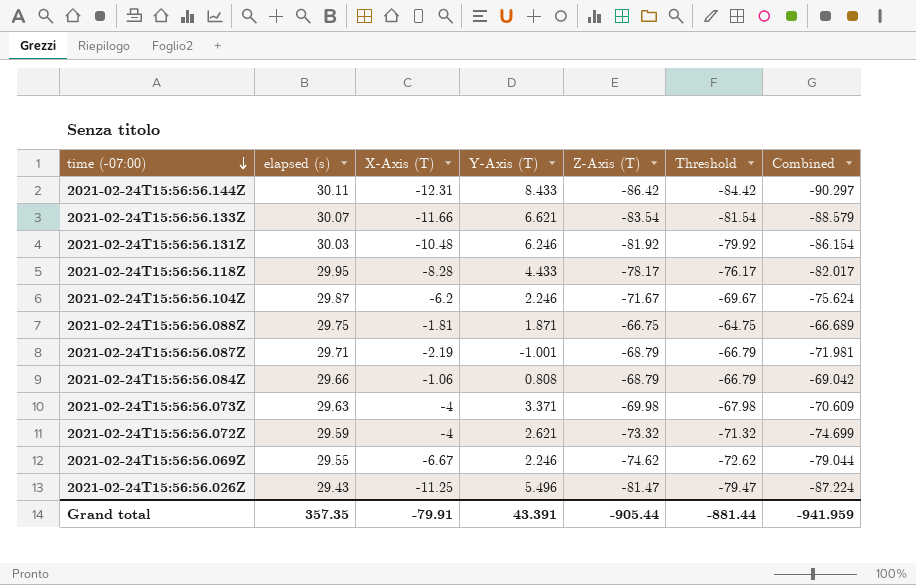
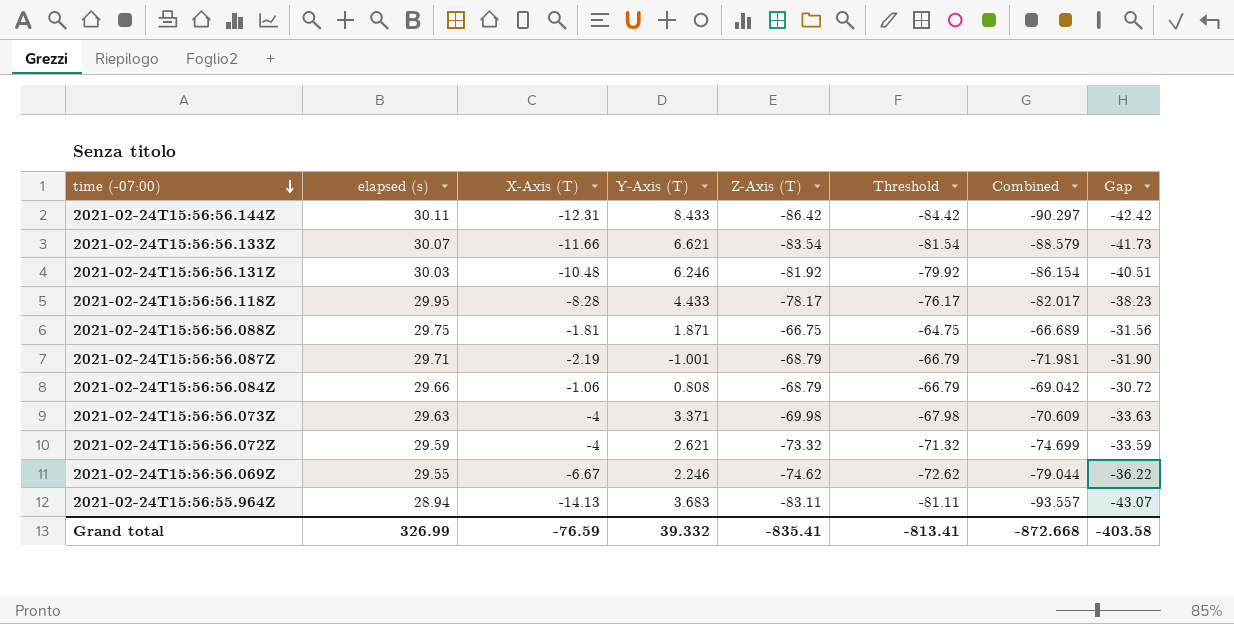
column Gap | formula: none -> [X-Axis (T)] - [elapsed (s)]
row 2021-02-24T15:56:56.104Z: 29.87 | -6.2 | 2.246 | -71.67 | -69.67 | -75.624 -> none
row 2021-02-24T15:56:56.026Z: 29.43 | -11.25 | 5.496 | -81.47 | -79.47 | -87.224 -> none
row 2021-02-24T15:56:55.964Z: none -> 28.94 | -14.13 | 3.683 | -83.11 | -81.11 | -93.557 | -43.07
Grand total | elapsed (s): 357.35 -> 326.99
Grand total | X-Axis (T): -79.91 -> -76.59
Grand total | Y-Axis (T): 43.391 -> 39.332
Grand total | Z-Axis (T): -905.44 -> -835.41
Grand total | Threshold: -881.44 -> -813.41
Grand total | Combined: -941.959 -> -872.668

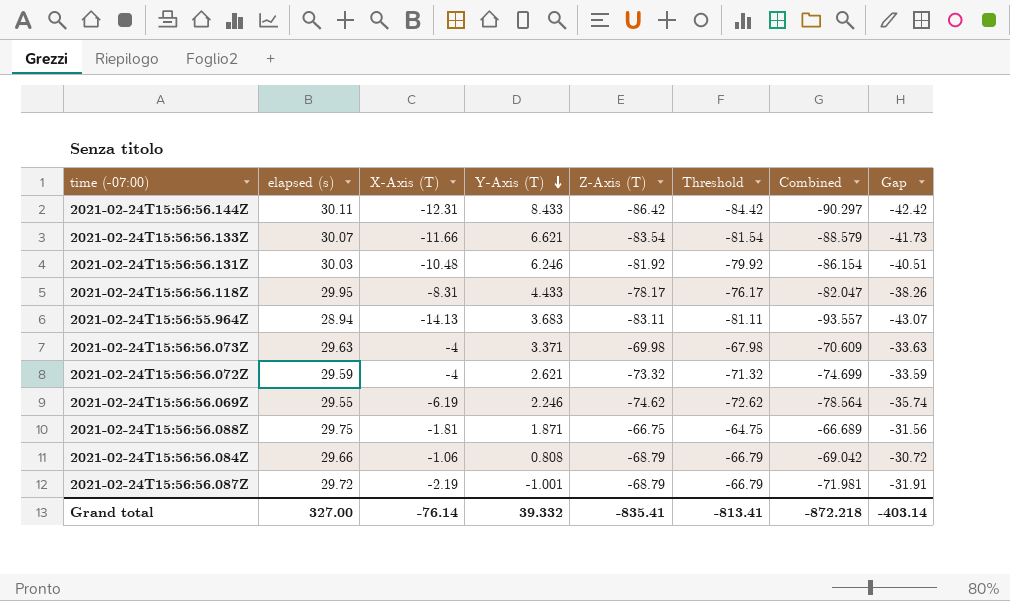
row order: time (-07:00) descending -> Y-Axis (T) descending
2021-02-24T15:56:56.118Z | X-Axis (T): -8.28 -> -8.31
2021-02-24T15:56:56.118Z | Combined: -82.017 -> -82.047
2021-02-24T15:56:56.118Z | Gap: -38.23 -> -38.26
2021-02-24T15:56:56.069Z | X-Axis (T): -6.67 -> -6.19
2021-02-24T15:56:56.069Z | Combined: -79.044 -> -78.564
2021-02-24T15:56:56.069Z | Gap: -36.22 -> -35.74
2021-02-24T15:56:56.087Z | elapsed (s): 29.71 -> 29.72
2021-02-24T15:56:56.087Z | Gap: -31.90 -> -31.91
Grand total | elapsed (s): 326.99 -> 327.00
Grand total | X-Axis (T): -76.59 -> -76.14
Grand total | Combined: -872.668 -> -872.218
Grand total | Gap: -403.58 -> -403.14

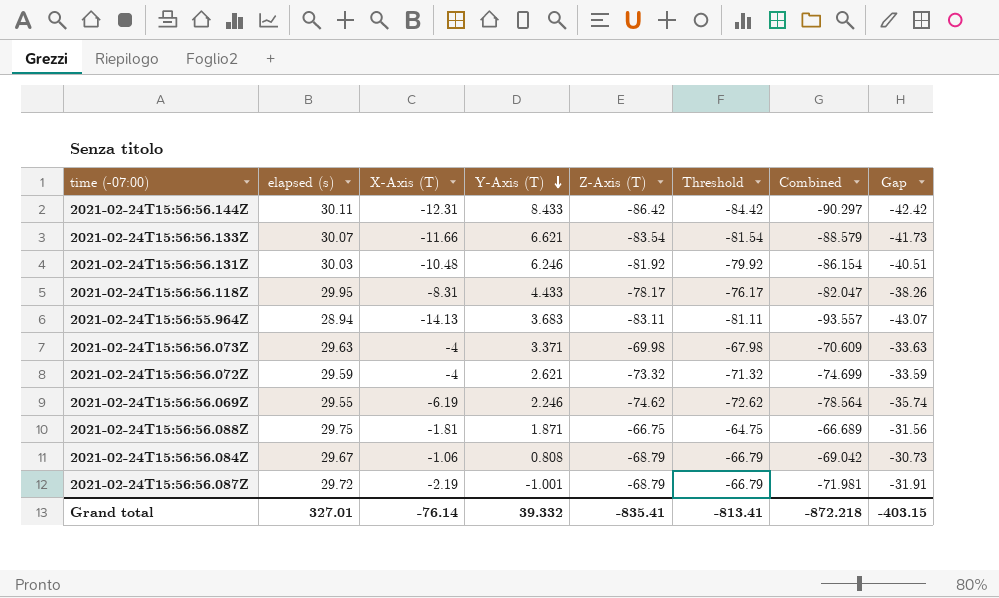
2021-02-24T15:56:56.084Z | elapsed (s): 29.66 -> 29.67
2021-02-24T15:56:56.084Z | Gap: -30.72 -> -30.73
Grand total | elapsed (s): 327.00 -> 327.01
Grand total | Gap: -403.14 -> -403.15

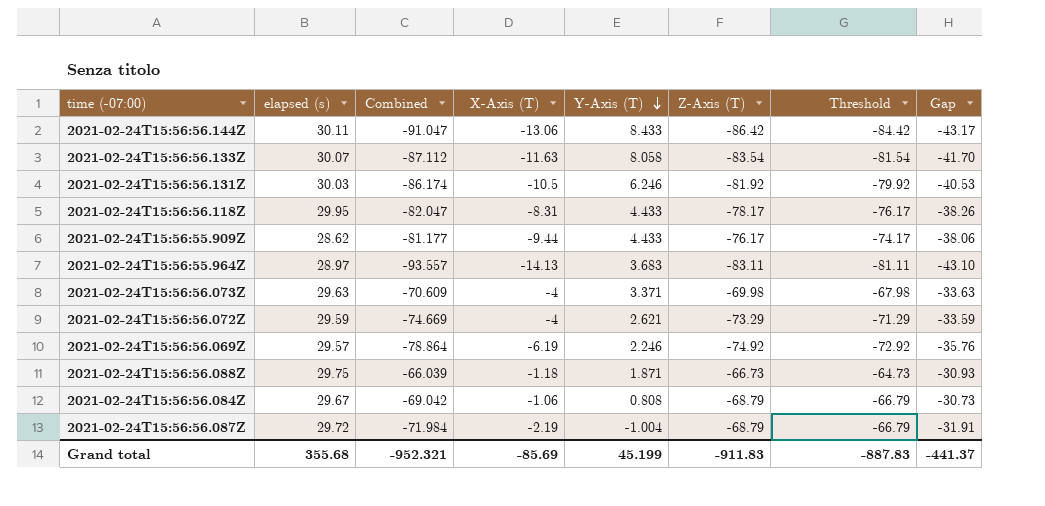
column Combined | position: 7 -> 3
2021-02-24T15:56:56.144Z | Combined: -90.297 -> -91.047
2021-02-24T15:56:56.144Z | X-Axis (T): -12.31 -> -13.06
2021-02-24T15:56:56.144Z | Gap: -42.42 -> -43.17
2021-02-24T15:56:56.133Z | Combined: -88.579 -> -87.112
2021-02-24T15:56:56.133Z | X-Axis (T): -11.66 -> -11.63
2021-02-24T15:56:56.133Z | Y-Axis (T): 6.621 -> 8.058
2021-02-24T15:56:56.133Z | Gap: -41.73 -> -41.70
2021-02-24T15:56:56.131Z | Combined: -86.154 -> -86.174
2021-02-24T15:56:56.131Z | X-Axis (T): -10.48 -> -10.5
2021-02-24T15:56:56.131Z | Gap: -40.51 -> -40.53
row 2021-02-24T15:56:55.909Z: none -> 28.62 | -81.177 | -9.44 | 4.433 | -76.17 | -74.17 | -38.06
2021-02-24T15:56:55.964Z | elapsed (s): 28.94 -> 28.97
2021-02-24T15:56:55.964Z | Gap: -43.07 -> -43.10
2021-02-24T15:56:56.072Z | Combined: -74.699 -> -74.669
2021-02-24T15:56:56.072Z | Z-Axis (T): -73.32 -> -73.29
2021-02-24T15:56:56.072Z | Threshold: -71.32 -> -71.29
2021-02-24T15:56:56.069Z | elapsed (s): 29.55 -> 29.57
2021-02-24T15:56:56.069Z | Combined: -78.564 -> -78.864
2021-02-24T15:56:56.069Z | Z-Axis (T): -74.62 -> -74.92
2021-02-24T15:56:56.069Z | Threshold: -72.62 -> -72.92
2021-02-24T15:56:56.069Z | Gap: -35.74 -> -35.76
2021-02-24T15:56:56.088Z | Combined: -66.689 -> -66.039
2021-02-24T15:56:56.088Z | X-Axis (T): -1.81 -> -1.18
2021-02-24T15:56:56.088Z | Z-Axis (T): -66.75 -> -66.73
2021-02-24T15:56:56.088Z | Threshold: -64.75 -> -64.73
2021-02-24T15:56:56.088Z | Gap: -31.56 -> -30.93
2021-02-24T15:56:56.087Z | Combined: -71.981 -> -71.984
2021-02-24T15:56:56.087Z | Y-Axis (T): -1.001 -> -1.004
Grand total | elapsed (s): 327.01 -> 355.68
Grand total | Combined: -872.218 -> -952.321
Grand total | X-Axis (T): -76.14 -> -85.69
Grand total | Y-Axis (T): 39.332 -> 45.199
Grand total | Z-Axis (T): -835.41 -> -911.83
Grand total | Threshold: -813.41 -> -887.83
Grand total | Gap: -403.15 -> -441.37

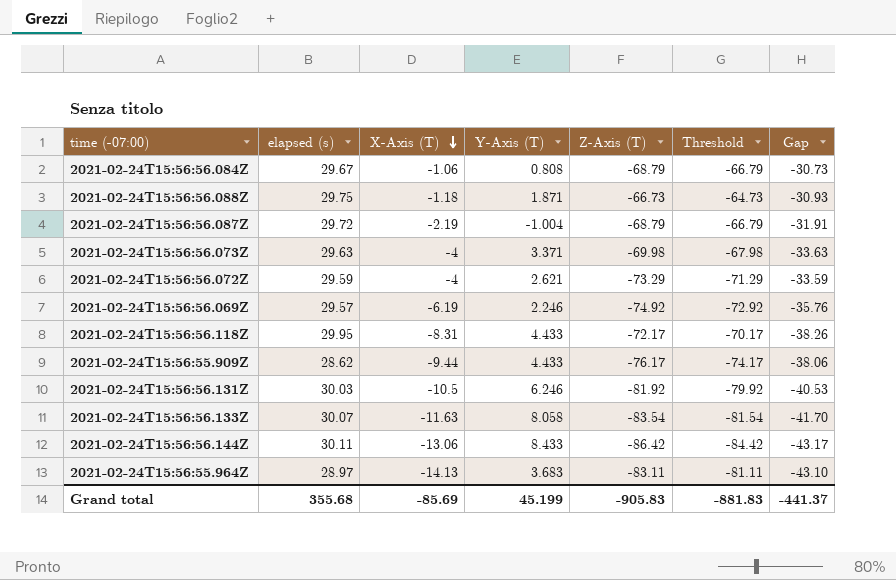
row order: Y-Axis (T) descending -> X-Axis (T) descending
column Combined | formula: [X-Axis (T)] + [Y-Axis (T)] + [Z-Axis (T)] -> none
2021-02-24T15:56:56.118Z | Z-Axis (T): -78.17 -> -72.17
2021-02-24T15:56:56.118Z | Threshold: -76.17 -> -70.17
Grand total | Z-Axis (T): -911.83 -> -905.83
Grand total | Threshold: -887.83 -> -881.83

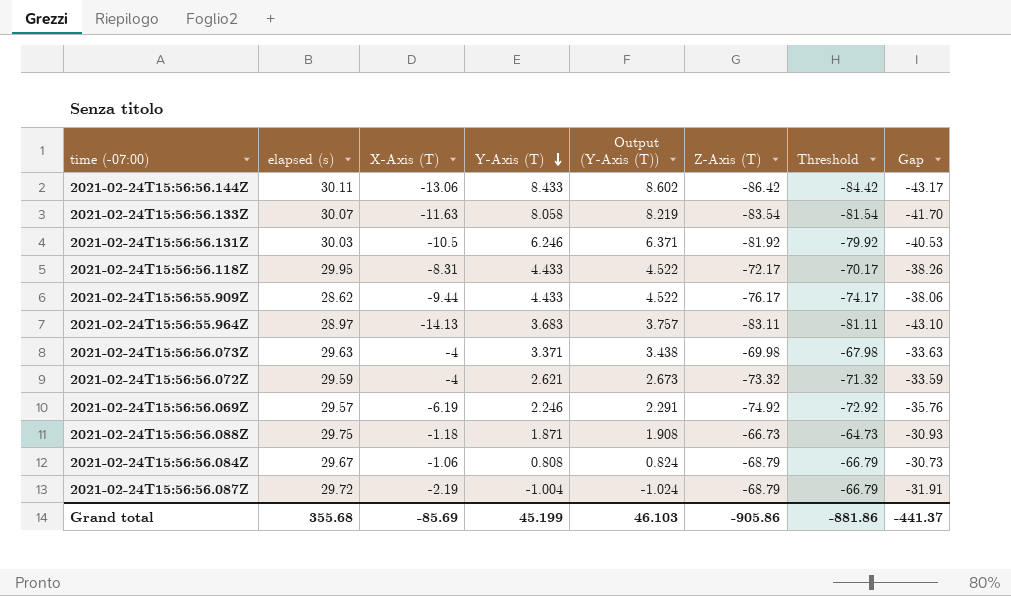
row order: X-Axis (T) descending -> Y-Axis (T) descending
column Output (Y-Axis (T)) | formula: none -> [Y-Axis (T)] * 1.02
2021-02-24T15:56:56.072Z | Z-Axis (T): -73.29 -> -73.32
2021-02-24T15:56:56.072Z | Threshold: -71.29 -> -71.32
Grand total | Z-Axis (T): -905.83 -> -905.86
Grand total | Threshold: -881.83 -> -881.86

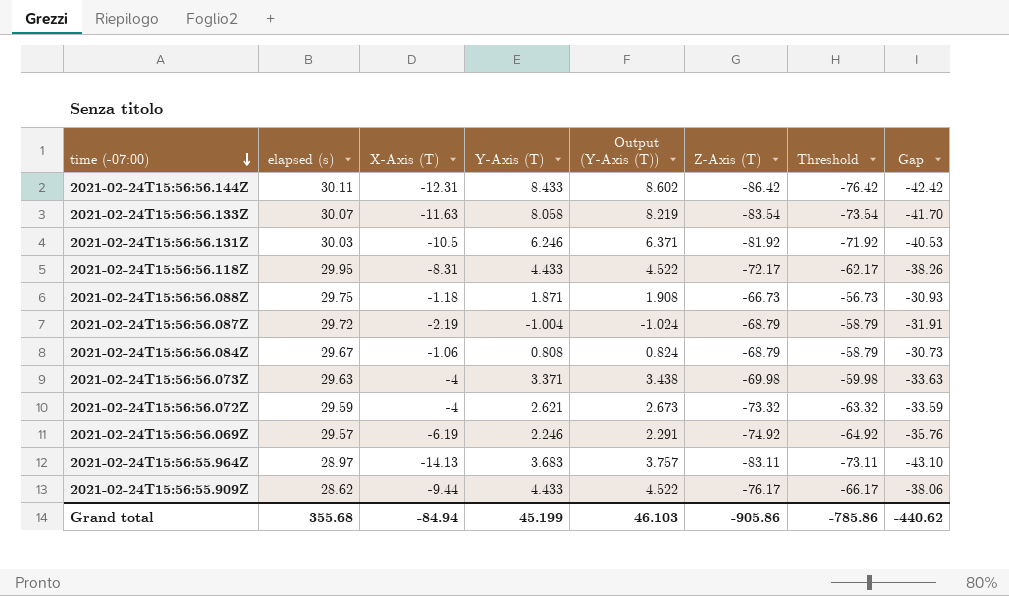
row order: Y-Axis (T) descending -> time (-07:00) descending
column Threshold | formula: [Z-Axis (T)] + 2 -> [Z-Axis (T)] + 10
2021-02-24T15:56:56.144Z | X-Axis (T): -13.06 -> -12.31
2021-02-24T15:56:56.144Z | Gap: -43.17 -> -42.42
Grand total | X-Axis (T): -85.69 -> -84.94
Grand total | Threshold: -881.86 -> -785.86
Grand total | Gap: -441.37 -> -440.62

